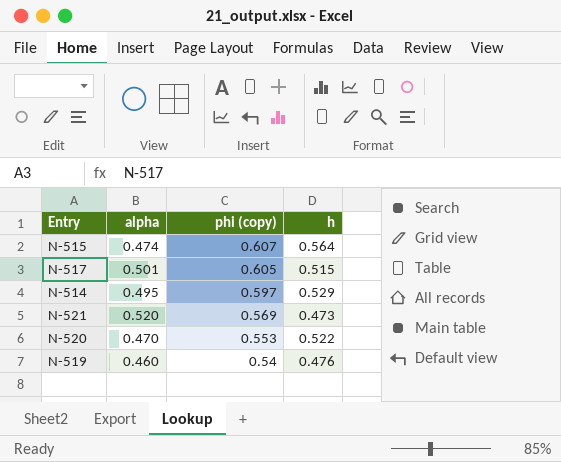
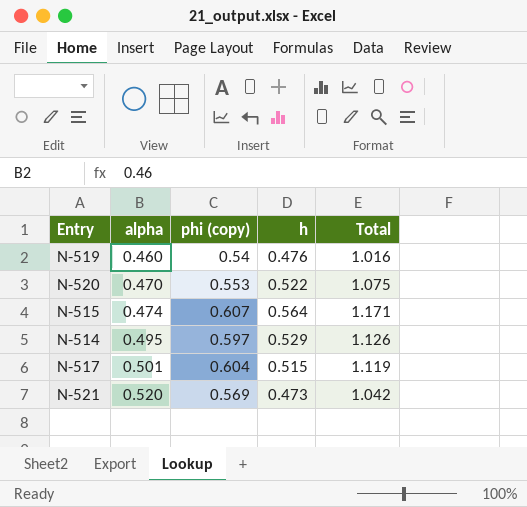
row order: phi (copy) descending -> alpha ascending
column Total | formula: none -> [phi (copy)] + [h]
N-517 | phi (copy): 0.605 -> 0.604

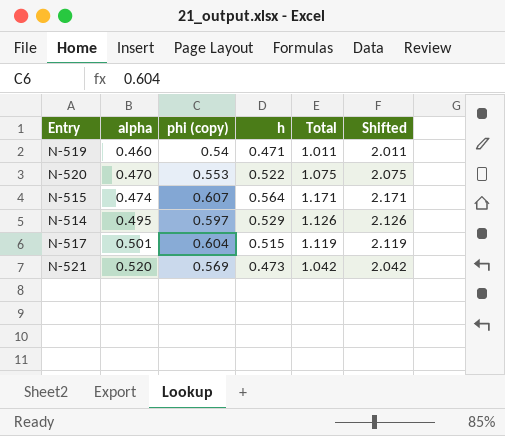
column Shifted | formula: none -> [Total] + 1
N-519 | h: 0.476 -> 0.471
N-519 | Total: 1.016 -> 1.011

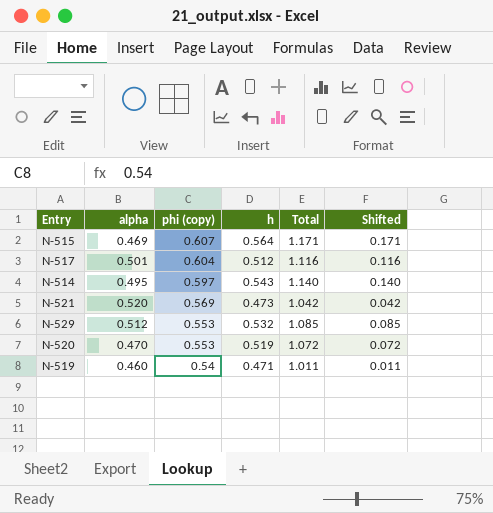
row order: alpha ascending -> phi (copy) descending
column Shifted | formula: [Total] + 1 -> [Total] - 1
N-515 | alpha: 0.474 -> 0.469
N-517 | h: 0.515 -> 0.512
N-517 | Total: 1.119 -> 1.116
N-514 | h: 0.529 -> 0.543
N-514 | Total: 1.126 -> 1.140
row N-529: none -> 0.512 | 0.553 | 0.532 | 1.085 | 0.085
N-520 | h: 0.522 -> 0.519
N-520 | Total: 1.075 -> 1.072

